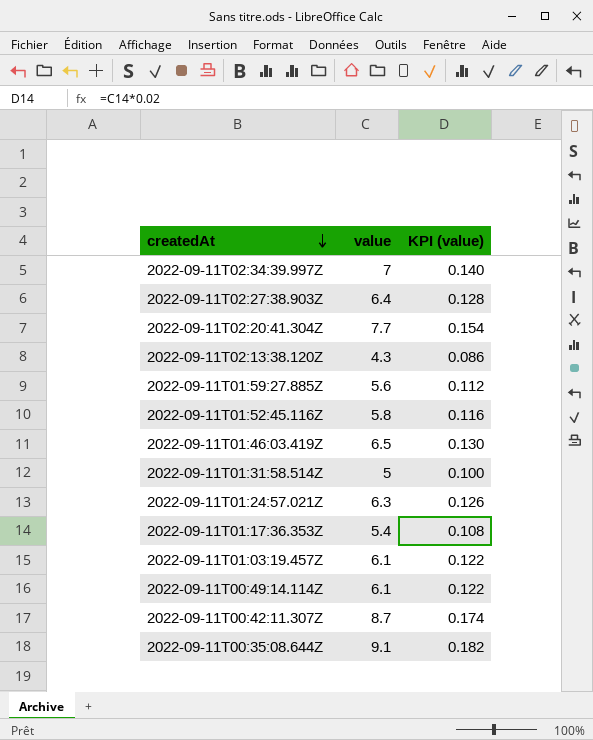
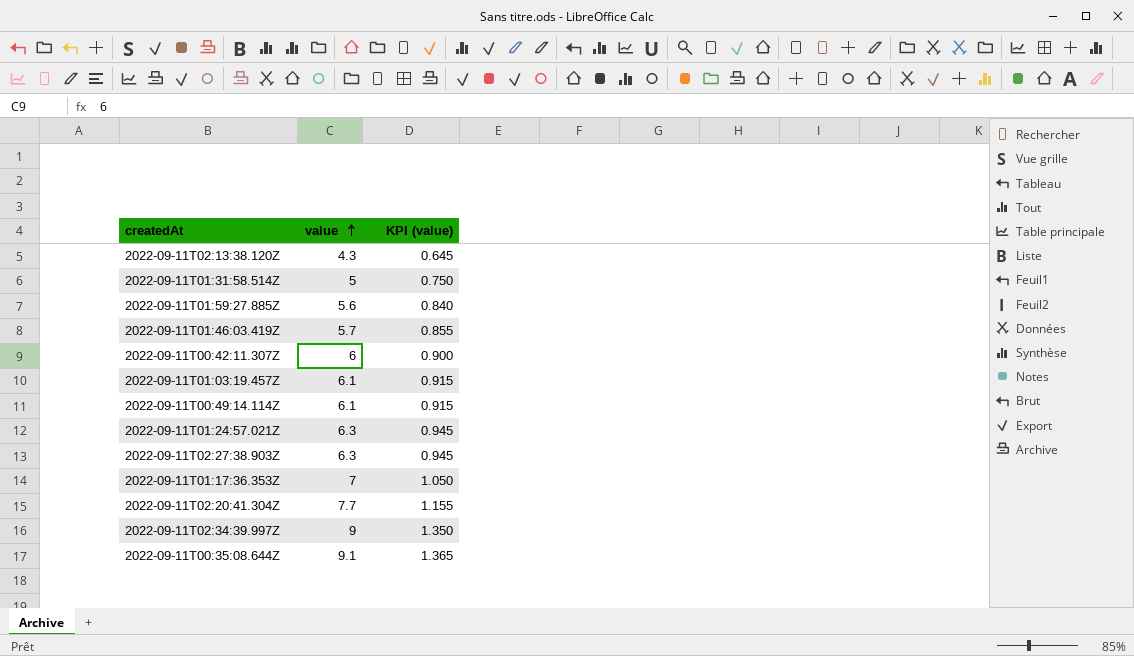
row order: createdAt descending -> value ascending
column KPI (value) | formula: [value] * 0.02 -> [value] * 0.15
row 2022-09-11T01:52:45.116Z: 5.8 | 0.116 -> none
2022-09-11T01:46:03.419Z | value: 6.5 -> 5.7
2022-09-11T00:42:11.307Z | value: 8.7 -> 6
2022-09-11T02:27:38.903Z | value: 6.4 -> 6.3
2022-09-11T01:17:36.353Z | value: 5.4 -> 7
2022-09-11T02:34:39.997Z | value: 7 -> 9

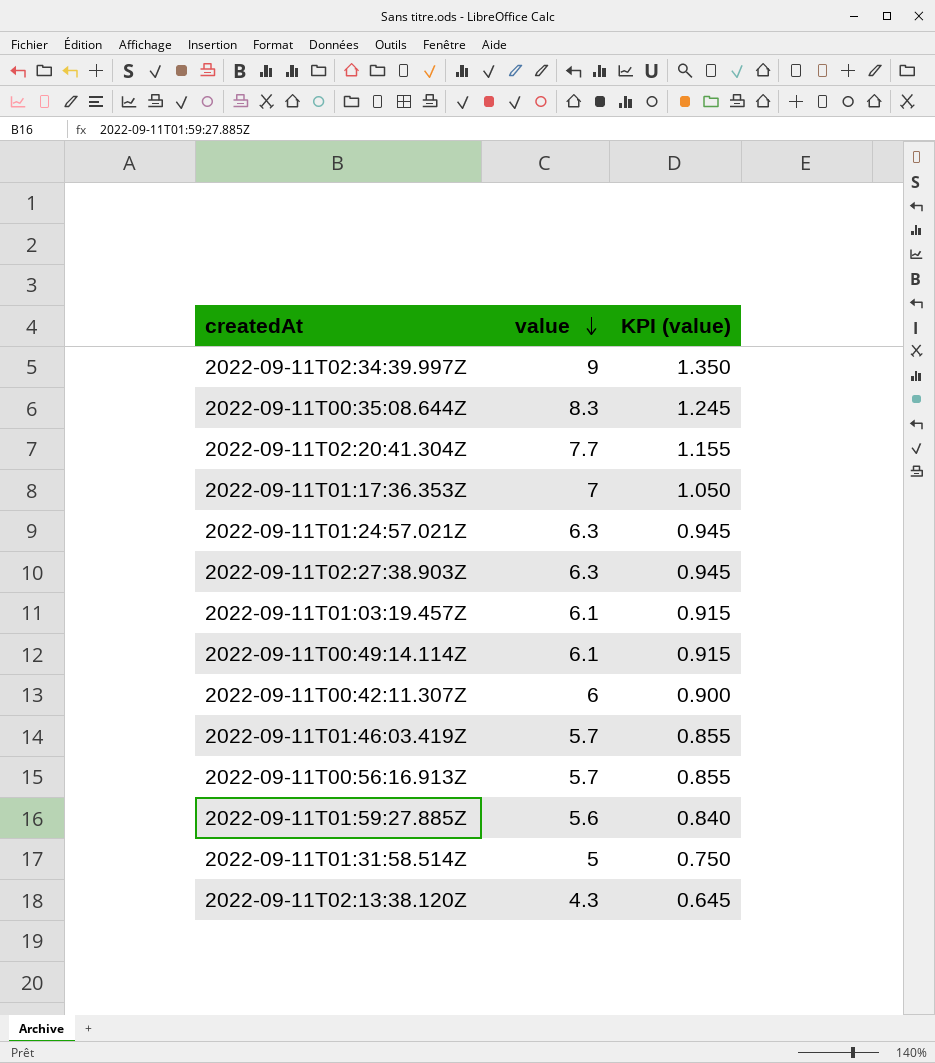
row order: value ascending -> value descending
2022-09-11T00:35:08.644Z | value: 9.1 -> 8.3
2022-09-11T00:35:08.644Z | KPI (value): 1.365 -> 1.245
row 2022-09-11T00:56:16.913Z: none -> 5.7 | 0.855

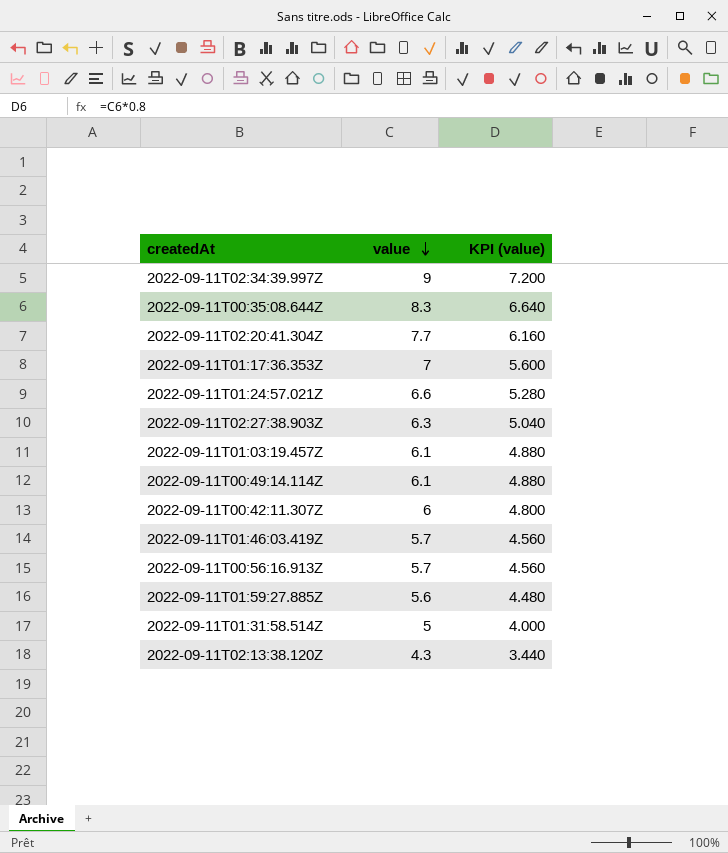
column KPI (value) | formula: [value] * 0.15 -> [value] * 0.8
2022-09-11T01:24:57.021Z | value: 6.3 -> 6.6

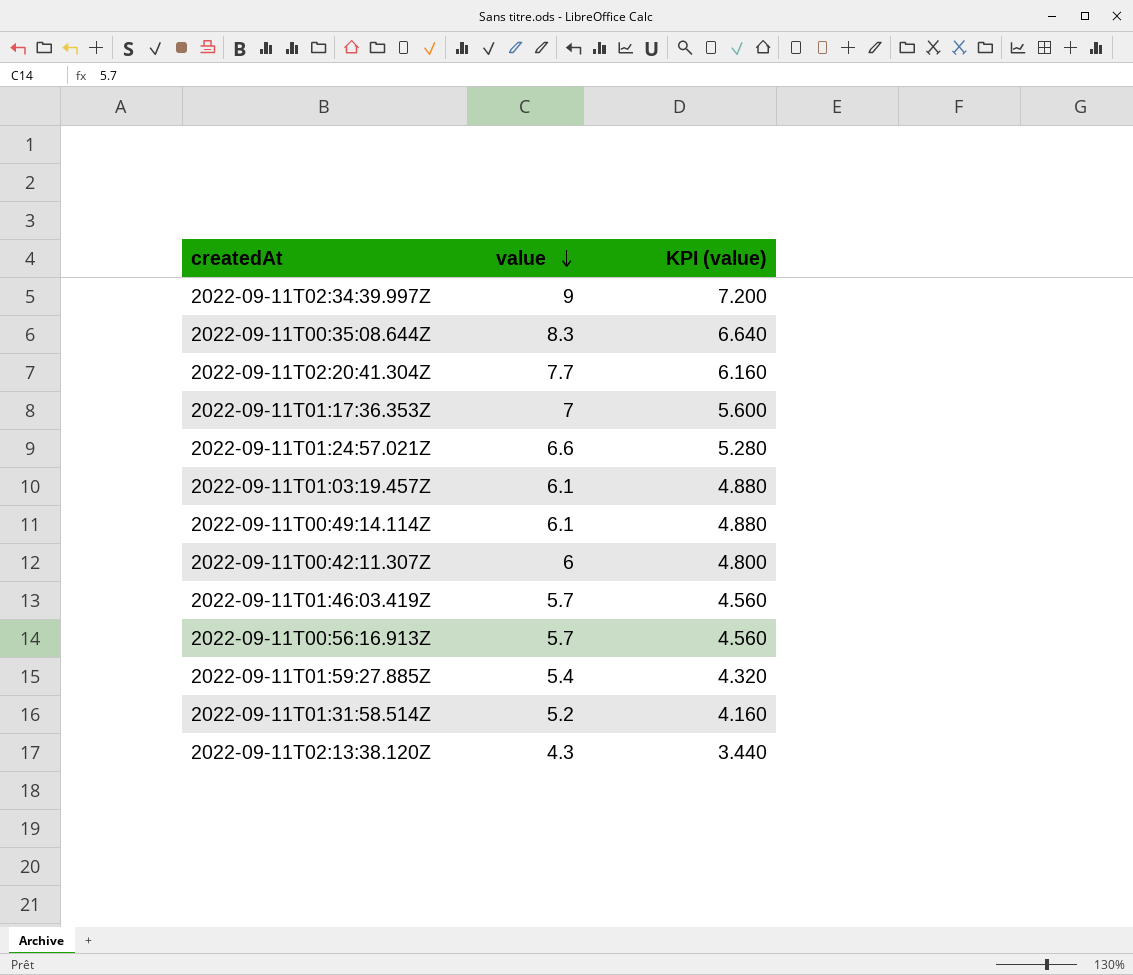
row 2022-09-11T02:27:38.903Z: 6.3 | 5.040 -> none
2022-09-11T01:59:27.885Z | value: 5.6 -> 5.4
2022-09-11T01:59:27.885Z | KPI (value): 4.480 -> 4.320
2022-09-11T01:31:58.514Z | value: 5 -> 5.2
2022-09-11T01:31:58.514Z | KPI (value): 4.000 -> 4.160

